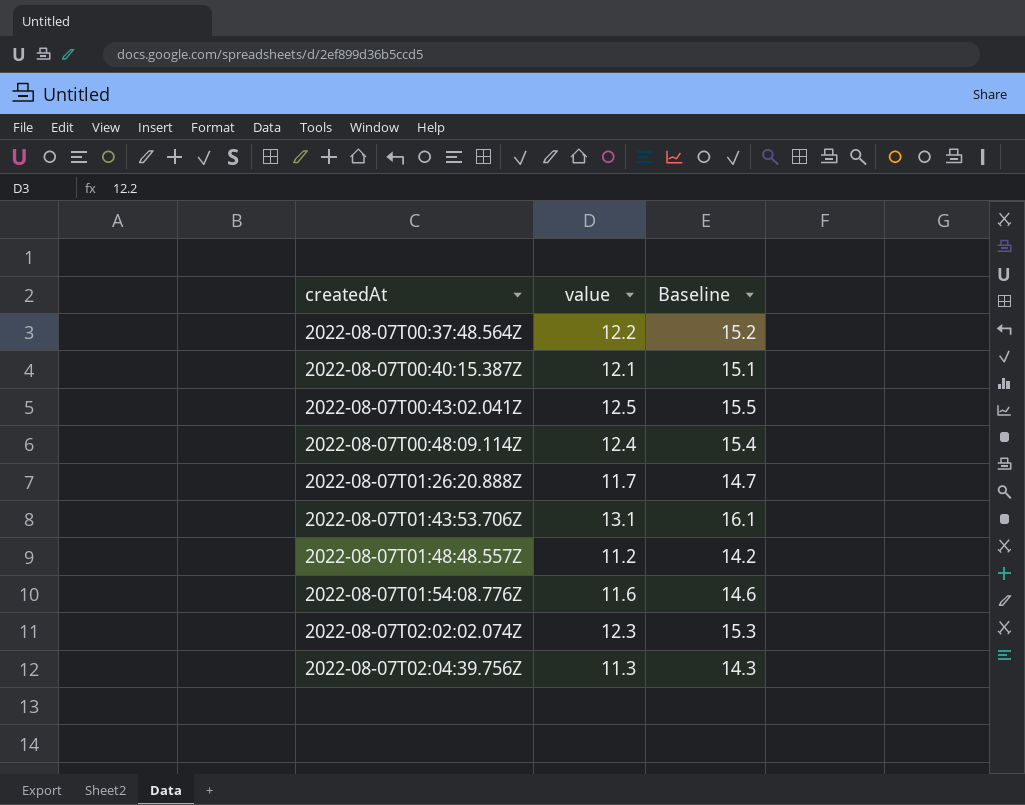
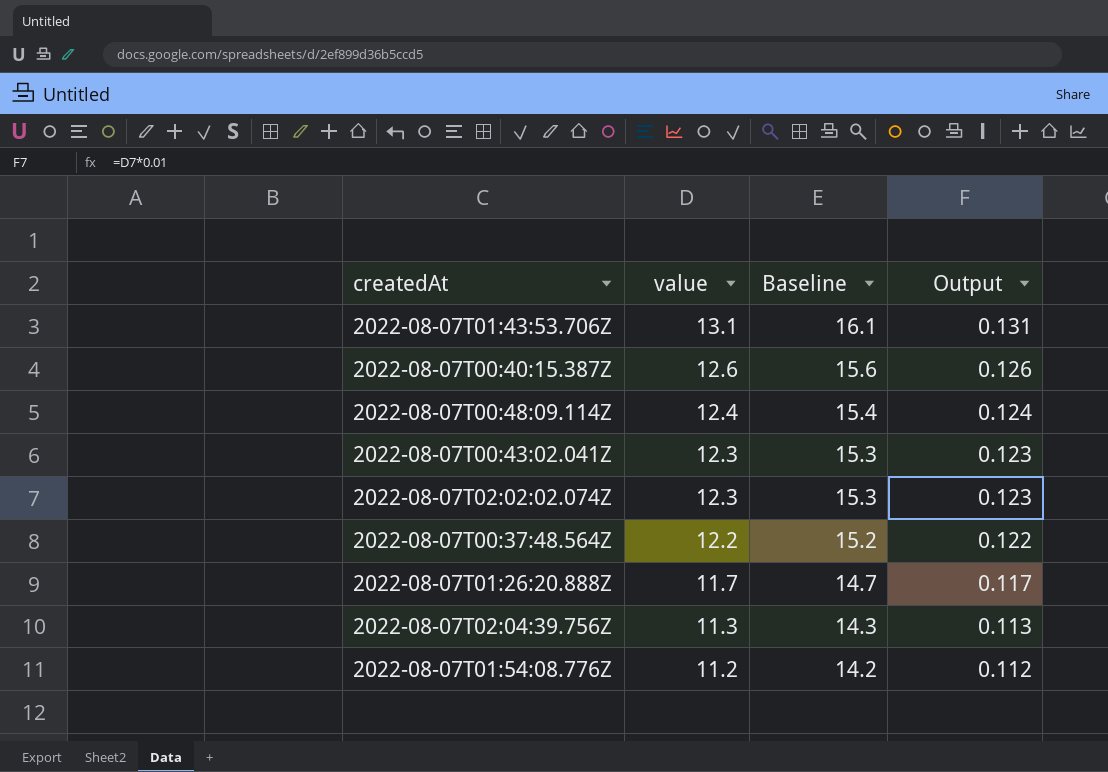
row order: createdAt ascending -> value descending
column Output | formula: none -> [value] * 0.01
row 2022-08-07T01:48:48.557Z: 11.2 | 14.2 -> none
2022-08-07T00:40:15.387Z | value: 12.1 -> 12.6
2022-08-07T00:40:15.387Z | Baseline: 15.1 -> 15.6
2022-08-07T00:43:02.041Z | value: 12.5 -> 12.3
2022-08-07T00:43:02.041Z | Baseline: 15.5 -> 15.3
2022-08-07T01:54:08.776Z | value: 11.6 -> 11.2
2022-08-07T01:54:08.776Z | Baseline: 14.6 -> 14.2

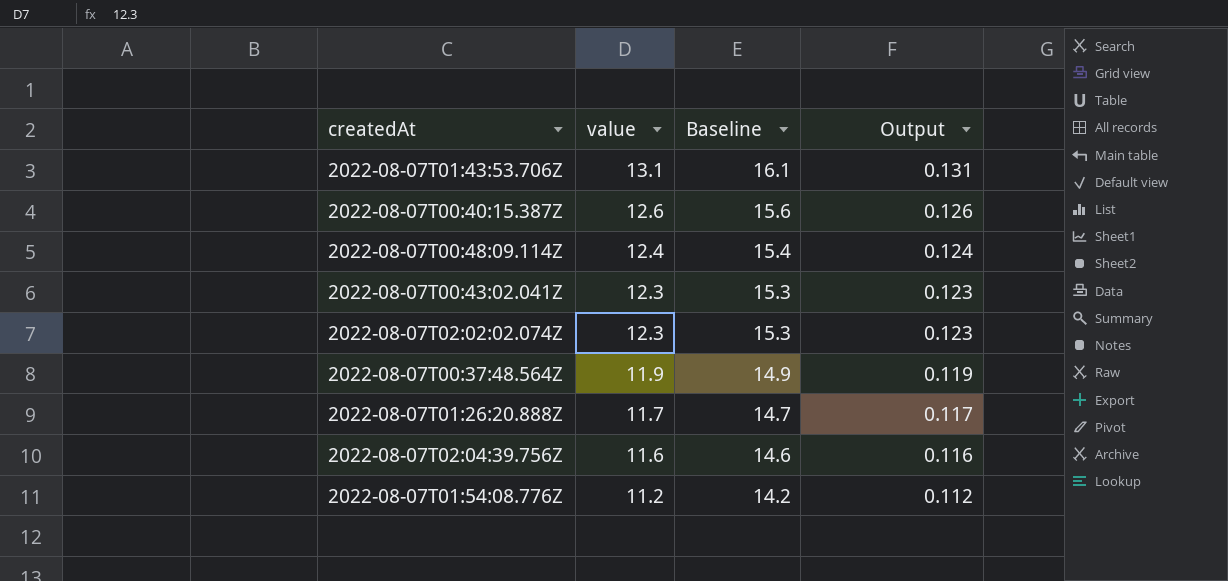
2022-08-07T00:37:48.564Z | value: 12.2 -> 11.9
2022-08-07T00:37:48.564Z | Baseline: 15.2 -> 14.9
2022-08-07T00:37:48.564Z | Output: 0.122 -> 0.119
2022-08-07T02:04:39.756Z | value: 11.3 -> 11.6
2022-08-07T02:04:39.756Z | Baseline: 14.3 -> 14.6
2022-08-07T02:04:39.756Z | Output: 0.113 -> 0.116

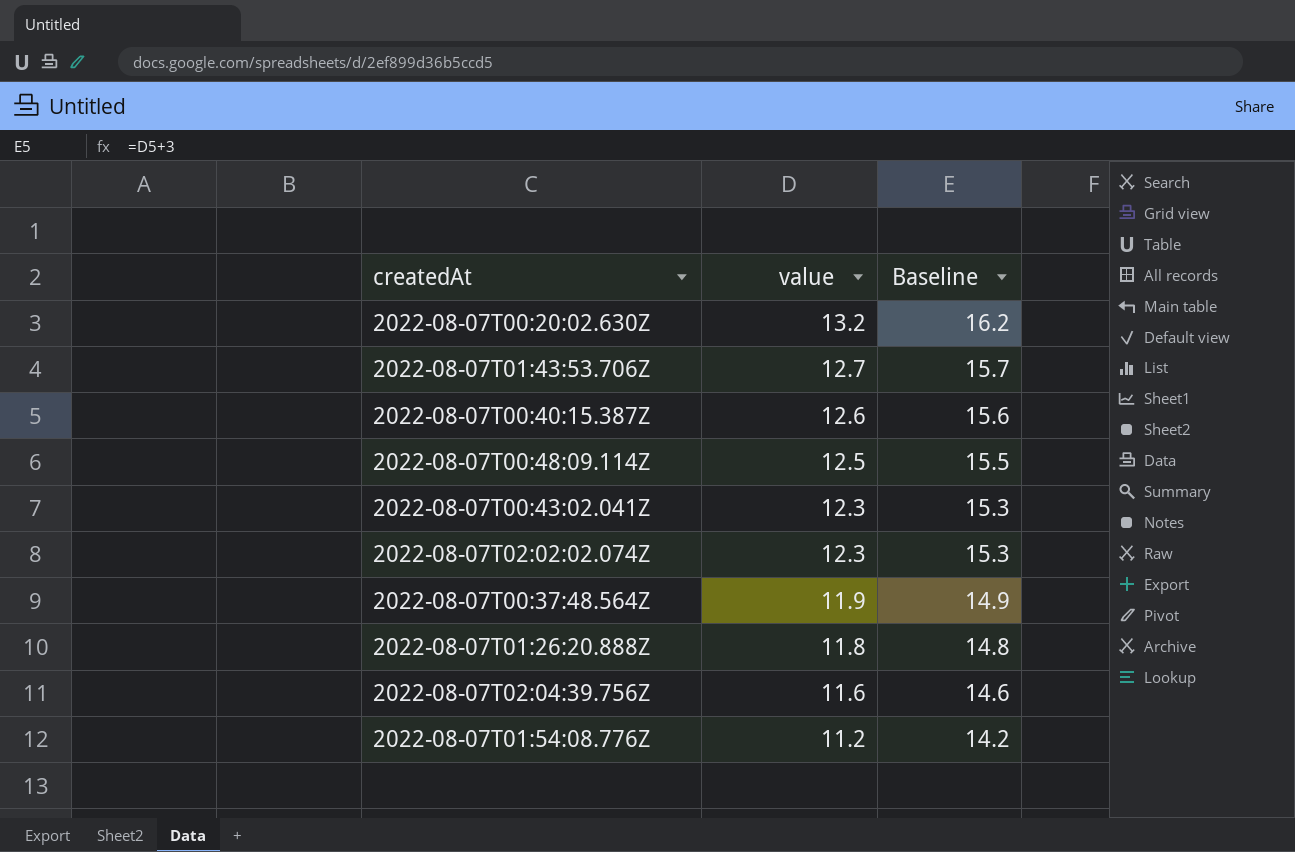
column Output | formula: [value] * 0.01 -> none
row 2022-08-07T00:20:02.630Z: none -> 13.2 | 16.2
2022-08-07T01:43:53.706Z | value: 13.1 -> 12.7
2022-08-07T01:43:53.706Z | Baseline: 16.1 -> 15.7
2022-08-07T00:48:09.114Z | value: 12.4 -> 12.5
2022-08-07T00:48:09.114Z | Baseline: 15.4 -> 15.5
2022-08-07T01:26:20.888Z | value: 11.7 -> 11.8
2022-08-07T01:26:20.888Z | Baseline: 14.7 -> 14.8

